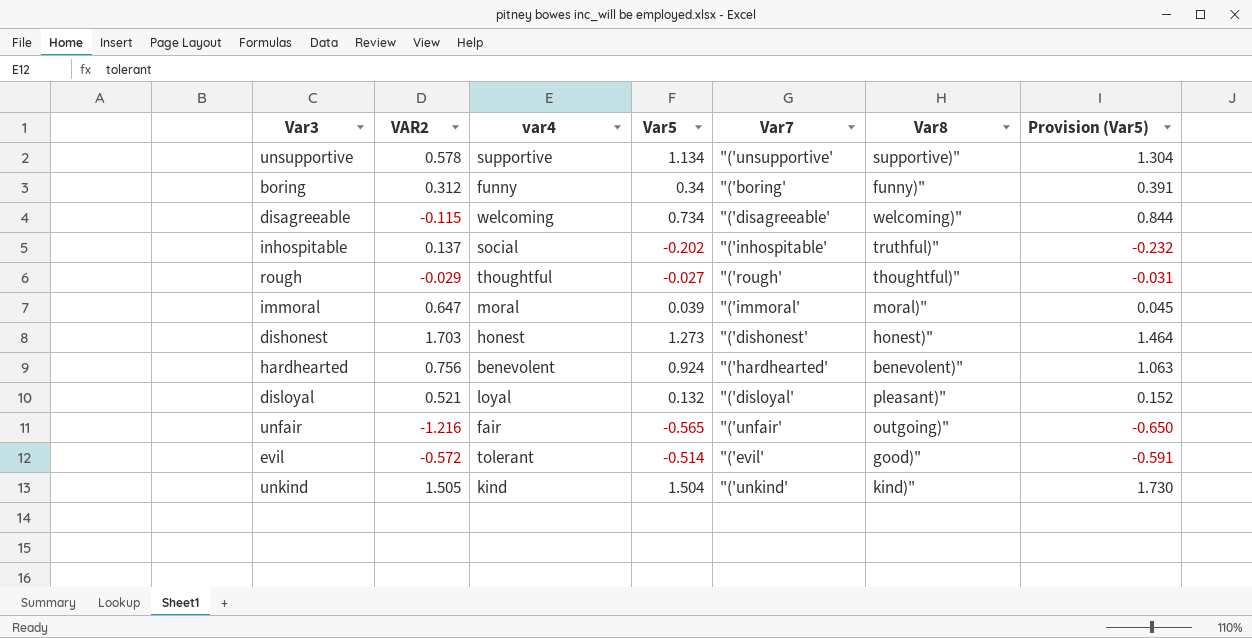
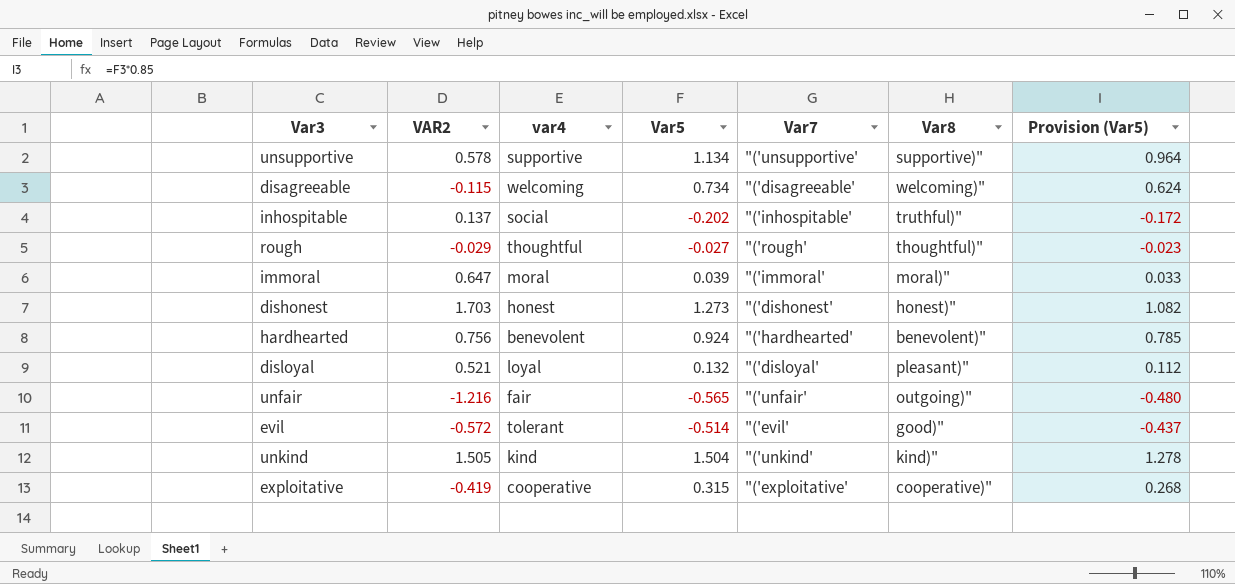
column Provision (Var5) | formula: [Var5] * 1.15 -> [Var5] * 0.85
row boring: 0.312 | funny | 0.34 | "('boring' | funny)" | 0.391 -> none
row exploitative: none -> -0.419 | cooperative | 0.315 | "('exploitative' | cooperative)" | 0.268

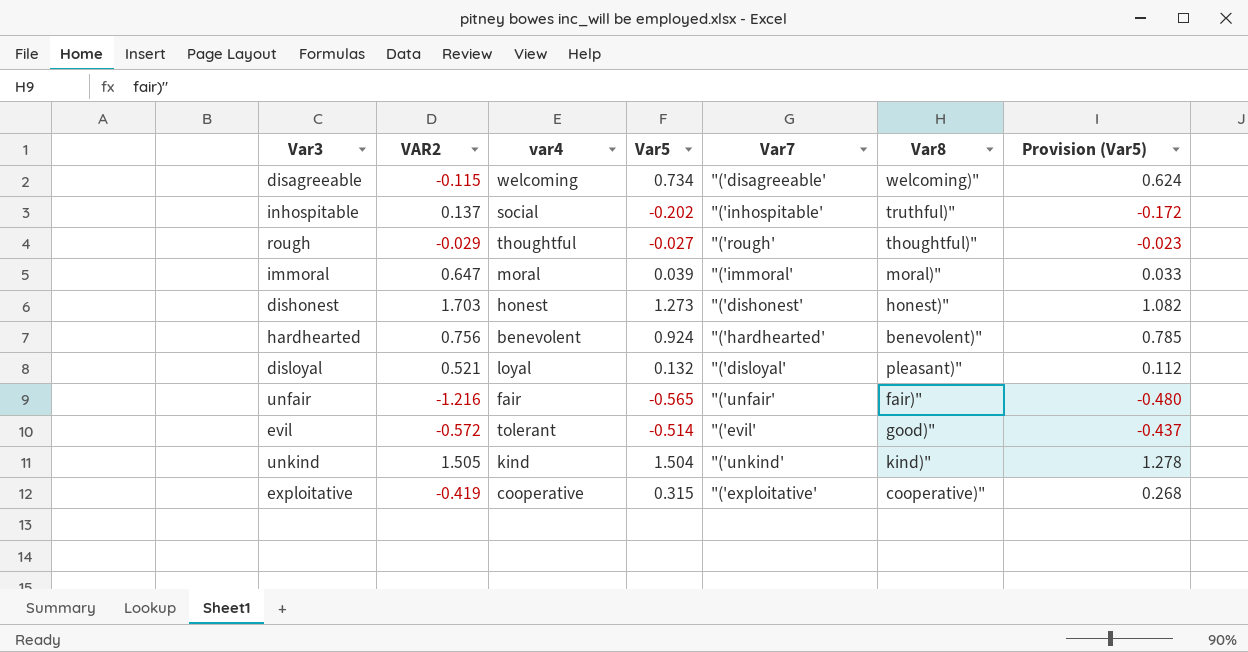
row unsupportive: 0.578 | supportive | 1.134 | "('unsupportive' | supportive)" | 0.964 -> none
unfair | Var8: outgoing)" -> fair)"

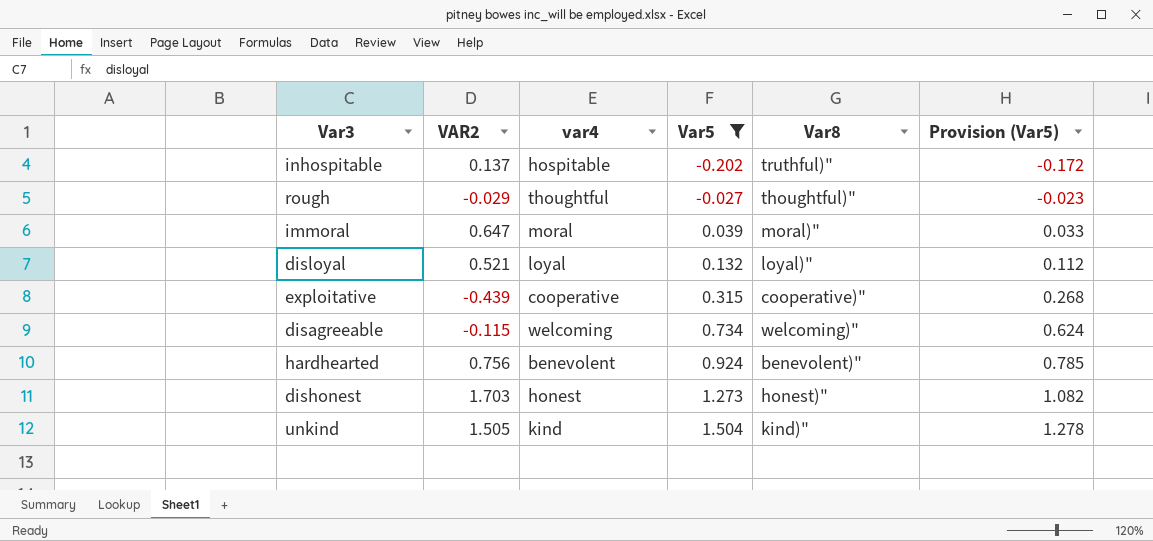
filter: none -> Var5 >= -0.202
row order: none -> Var5 ascending
column Var7 | position: 5 -> none
inhospitable | var4: social -> hospitable
disloyal | Var8: pleasant)" -> loyal)"
exploitative | VAR2: -0.419 -> -0.439

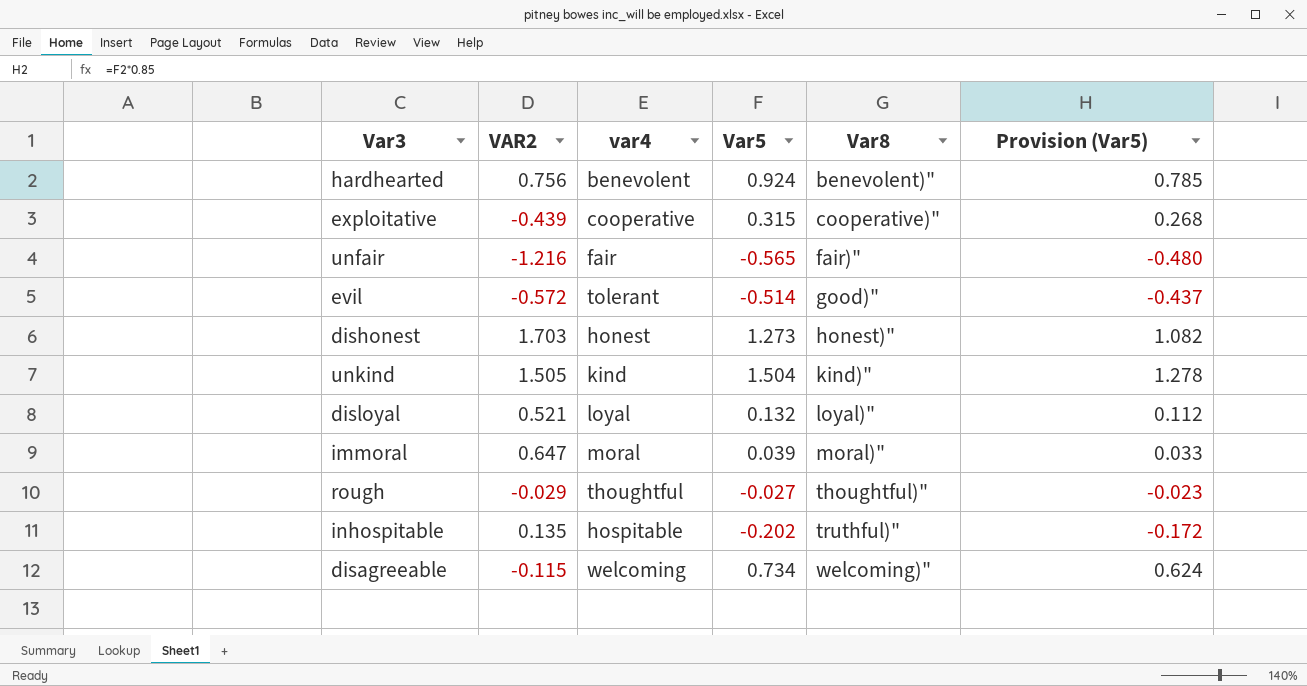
filter: Var5 >= -0.202 -> none
row order: Var5 ascending -> Var8 ascending
inhospitable | VAR2: 0.137 -> 0.135

